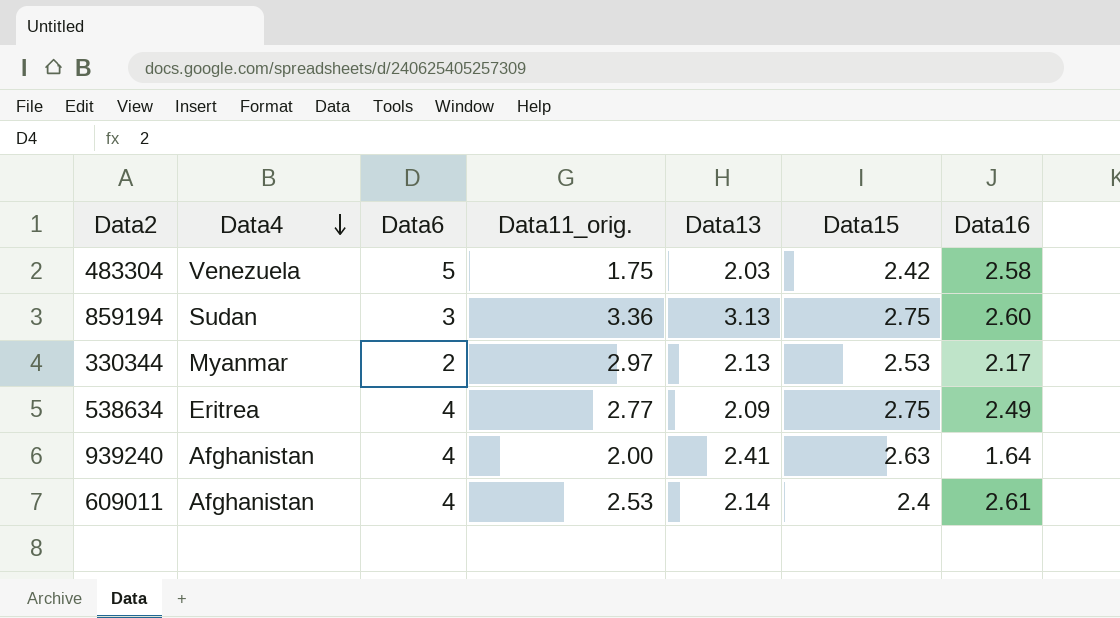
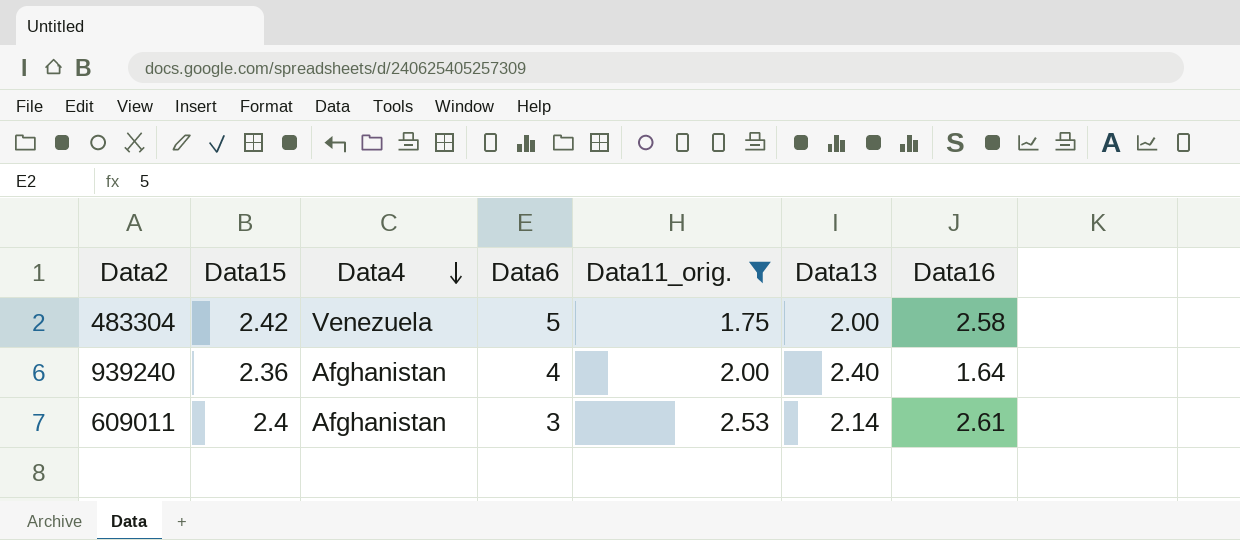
filter: none -> Data11_orig. <= 2.53
column Data15 | position: 6 -> 2
483304 | Data13: 2.03 -> 2.00
939240 | Data15: 2.63 -> 2.36
939240 | Data13: 2.41 -> 2.40
609011 | Data6: 4 -> 3

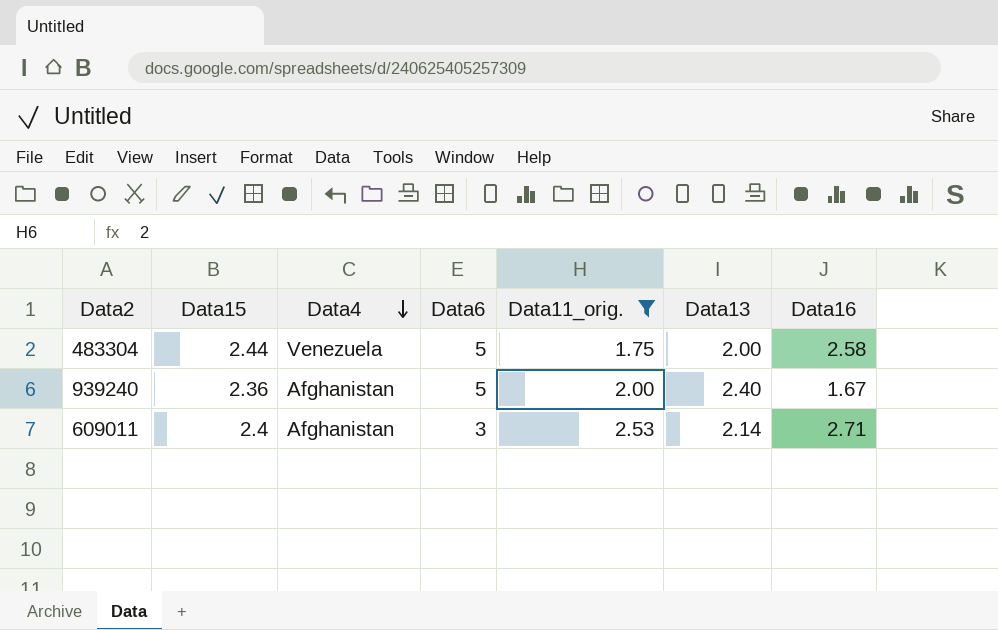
483304 | Data15: 2.42 -> 2.44
939240 | Data6: 4 -> 5
939240 | Data16: 1.64 -> 1.67
609011 | Data16: 2.61 -> 2.71

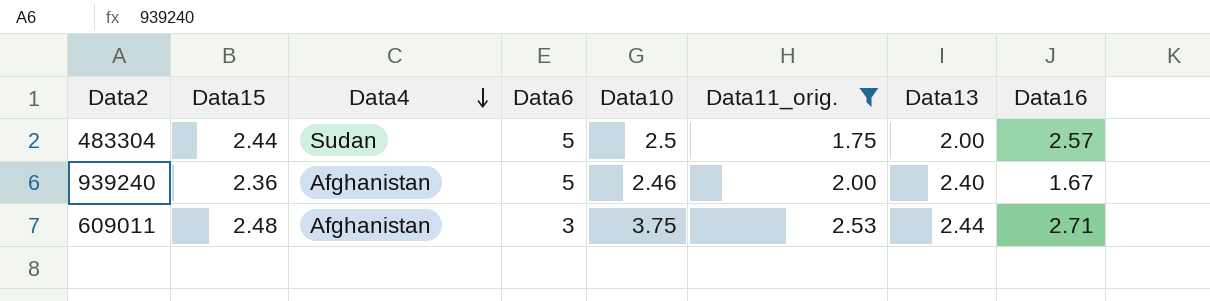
column Data10 | position: none -> 5
483304 | Data4: Venezuela -> Sudan
483304 | Data16: 2.58 -> 2.57
609011 | Data15: 2.4 -> 2.48
609011 | Data13: 2.14 -> 2.44

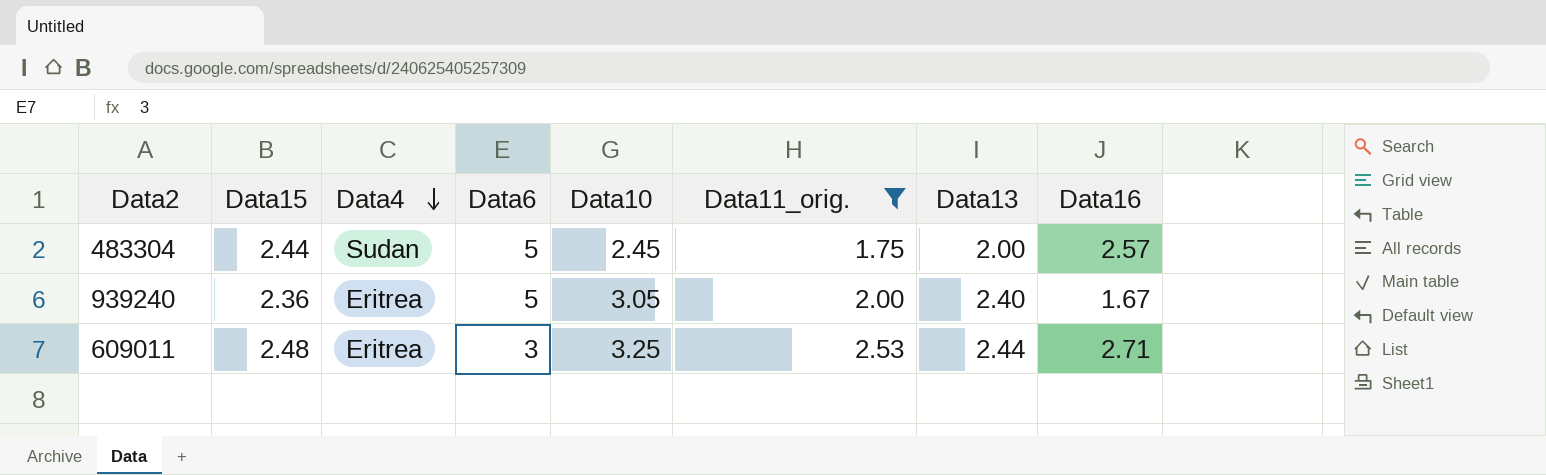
483304 | Data10: 2.5 -> 2.45
939240 | Data4: Afghanistan -> Eritrea
939240 | Data10: 2.46 -> 3.05
609011 | Data4: Afghanistan -> Eritrea
609011 | Data10: 3.75 -> 3.25

